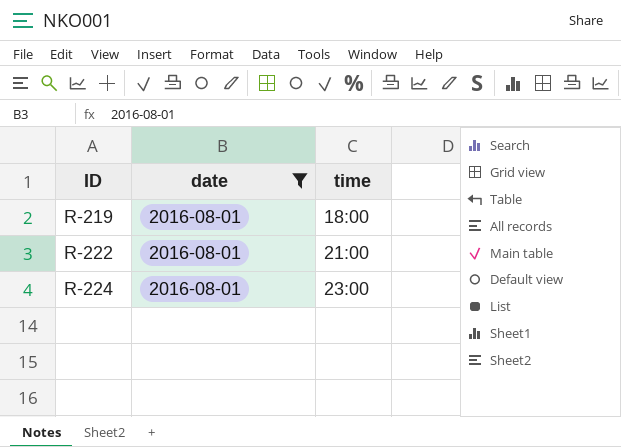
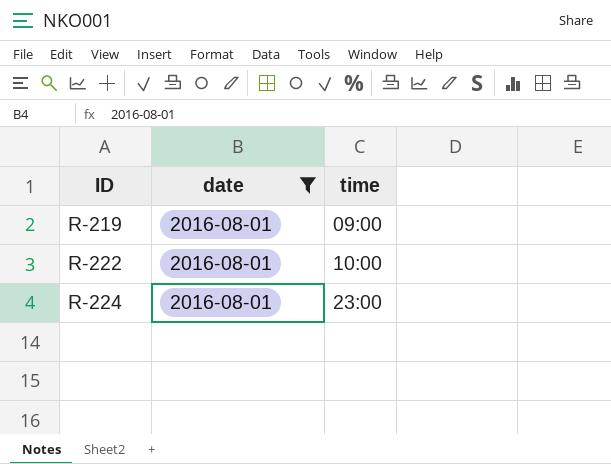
R-219 | time: 18:00 -> 09:00
R-222 | time: 21:00 -> 10:00

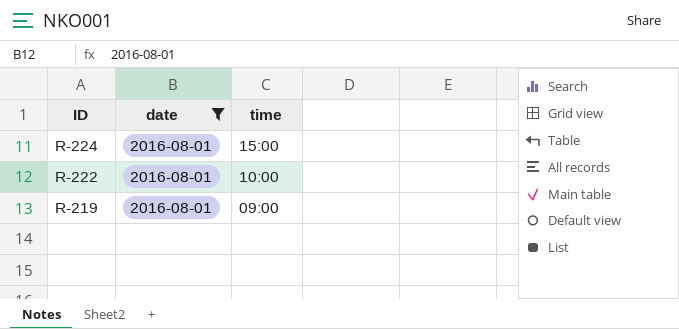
row order: ID ascending -> ID descending
R-224 | time: 23:00 -> 15:00

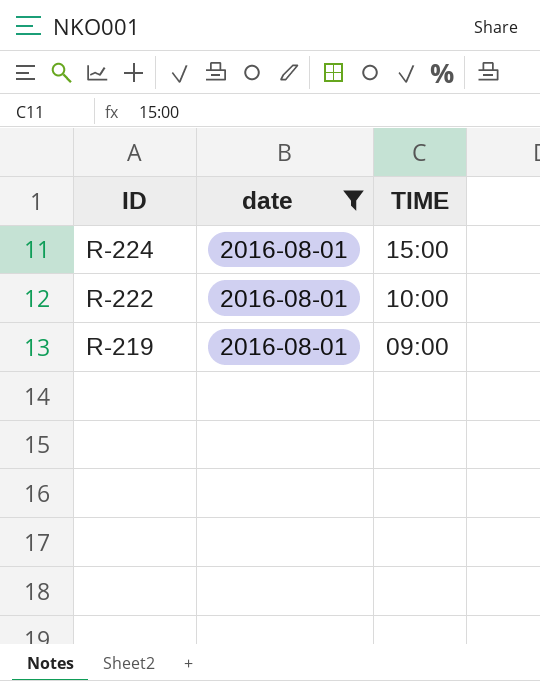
column name: time -> TIME

